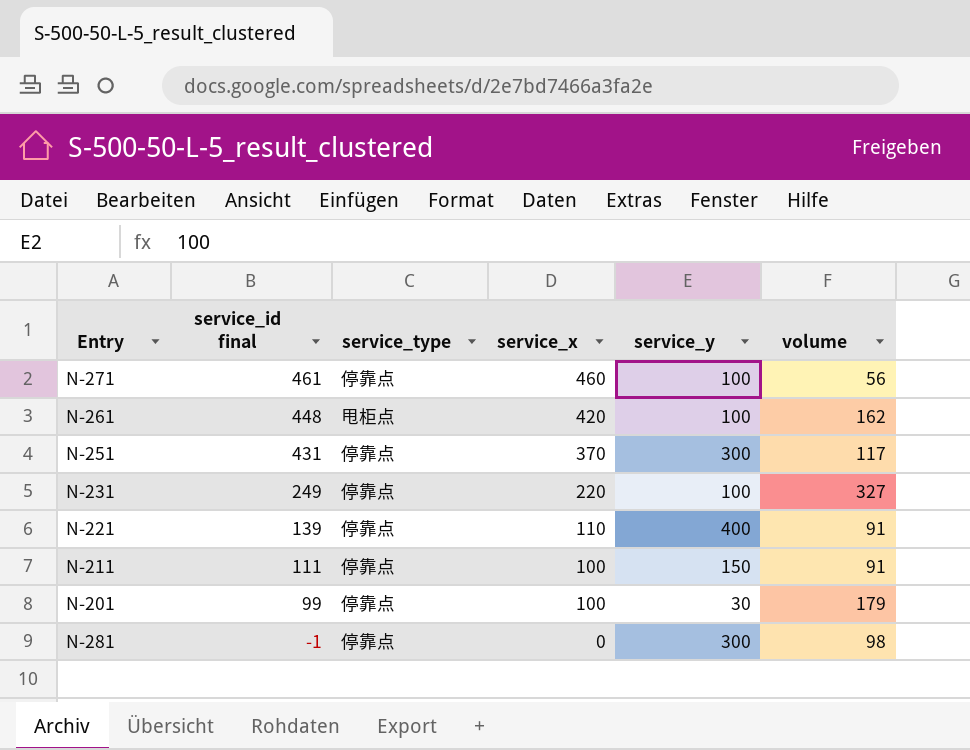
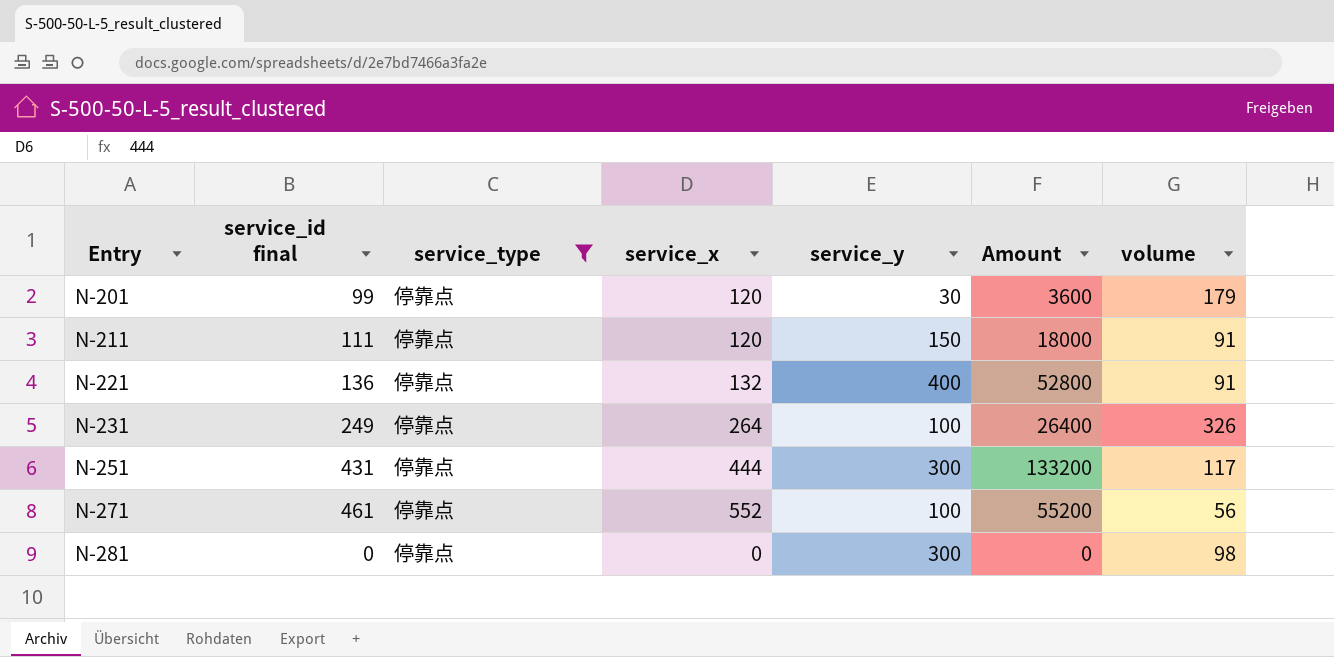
filter: none -> service_type = 停靠点
row order: service_id final descending -> Entry ascending
column Amount | formula: none -> [service_x] * [service_y]
N-201 | service_x: 100 -> 120
N-211 | service_x: 100 -> 120
N-221 | service_id final: 139 -> 136
N-221 | service_x: 110 -> 132
N-231 | service_x: 220 -> 264
N-231 | volume: 327 -> 326
N-251 | service_x: 370 -> 444
N-271 | service_x: 460 -> 552
N-281 | service_id final: -1 -> 0

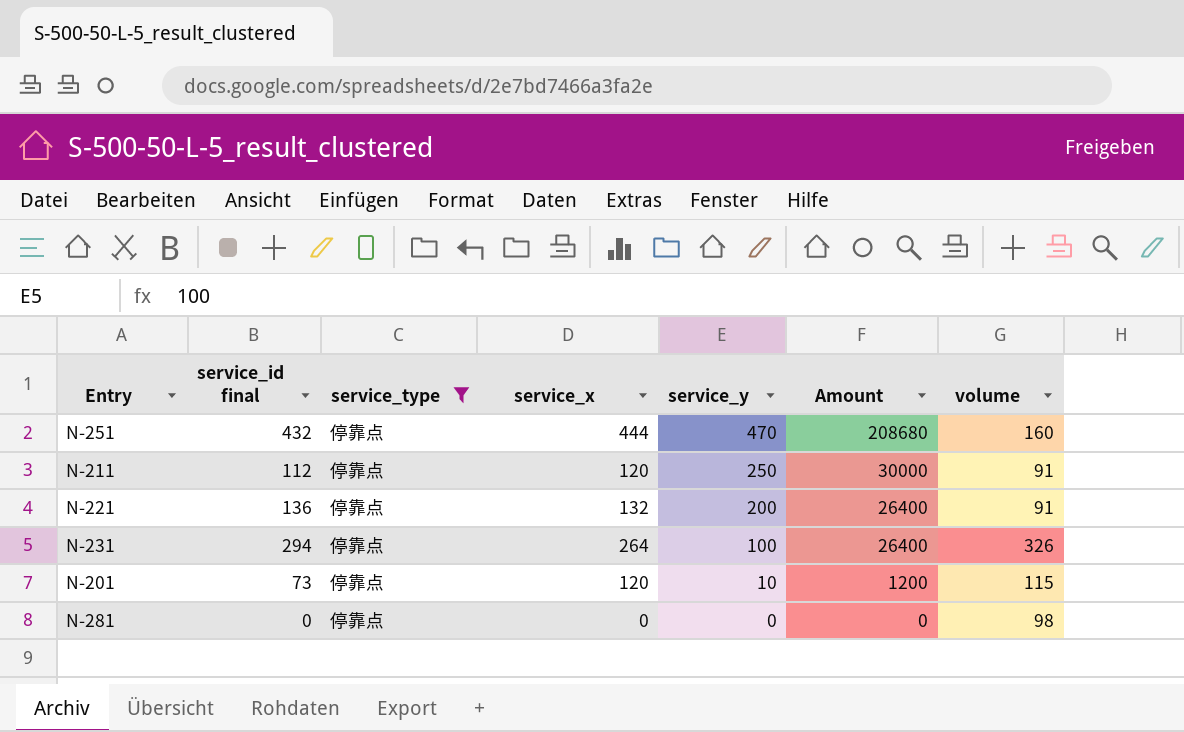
row order: Entry ascending -> service_y descending
row N-271: 461 | 停靠点 | 552 | 100 | 55200 | 56 -> none
N-251 | service_id final: 431 -> 432
N-251 | service_y: 300 -> 470
N-251 | Amount: 133200 -> 208680
N-251 | volume: 117 -> 160
N-211 | service_id final: 111 -> 112
N-211 | service_y: 150 -> 250
N-211 | Amount: 18000 -> 30000
N-221 | service_y: 400 -> 200
N-221 | Amount: 52800 -> 26400
N-231 | service_id final: 249 -> 294
N-201 | service_id final: 99 -> 73
N-201 | service_y: 30 -> 10
N-201 | Amount: 3600 -> 1200
N-201 | volume: 179 -> 115
N-281 | service_y: 300 -> 0

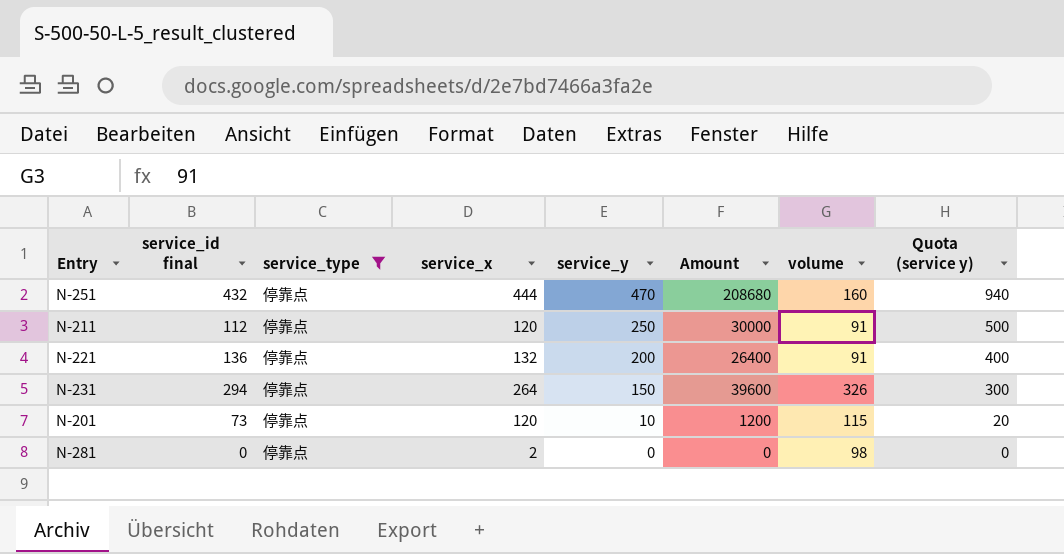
column Quota (service y) | formula: none -> [service_y] * 2
N-231 | service_y: 100 -> 150
N-231 | Amount: 26400 -> 39600
N-281 | service_x: 0 -> 2

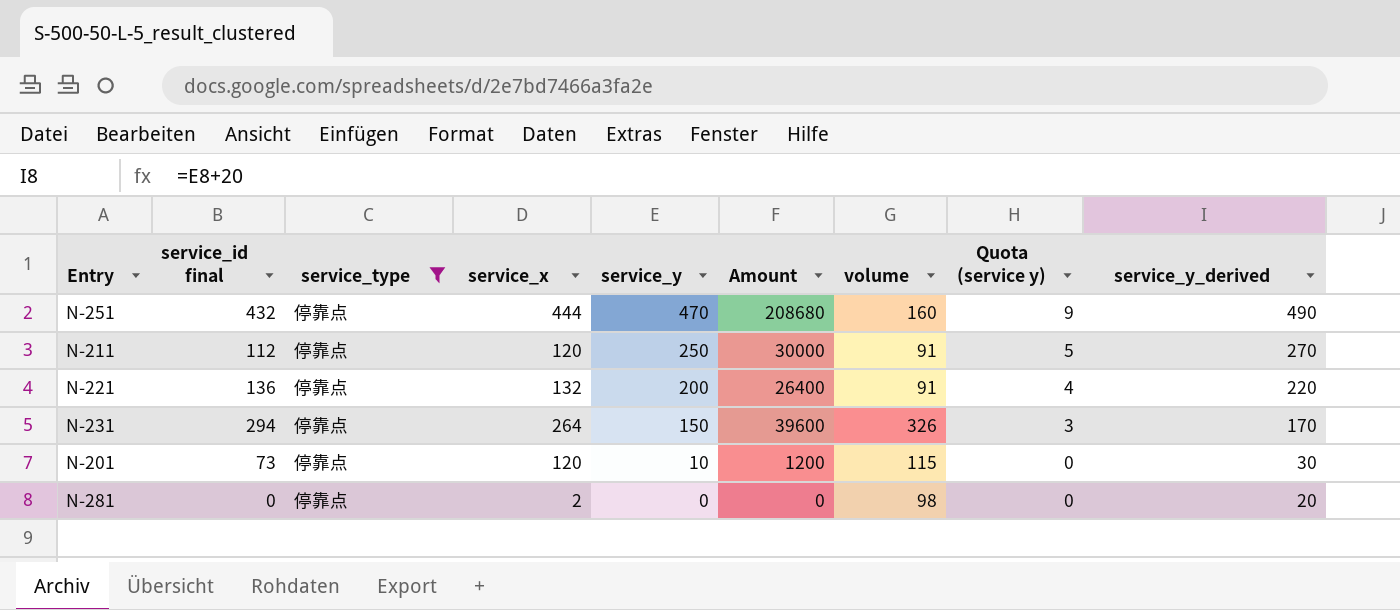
column Quota (service y) | formula: [service_y] * 2 -> [service_y] * 0.02
column service_y_derived | formula: none -> [service_y] + 20

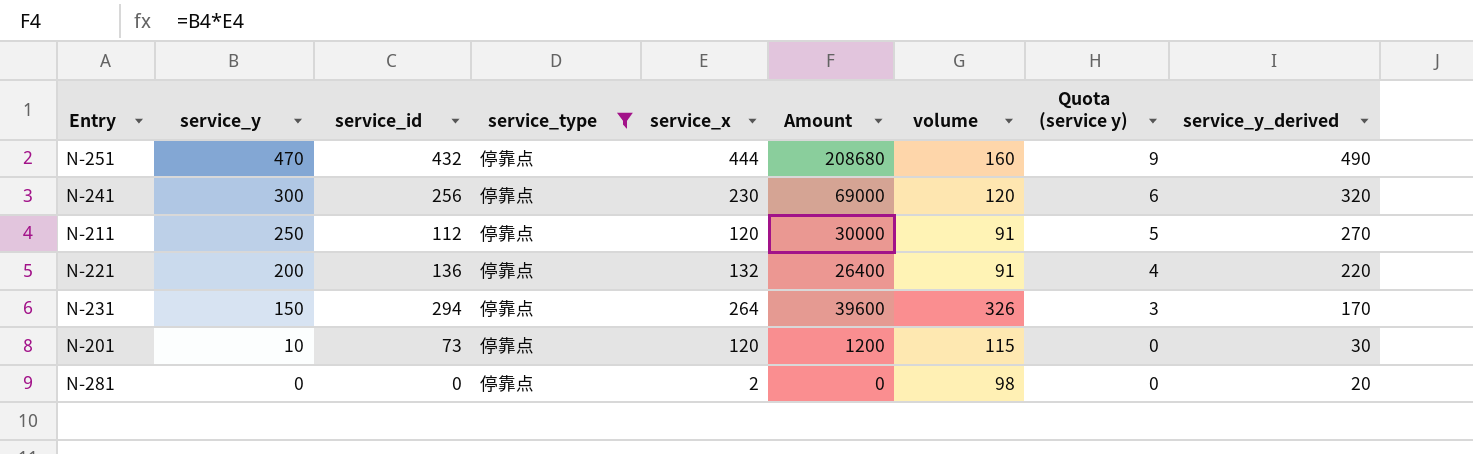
column service_y | position: 5 -> 2
column name: service_id final -> service_id
row N-241: none -> 300 | 256 | 停靠点 | 230 | 69000 | 120 | 6 | 320

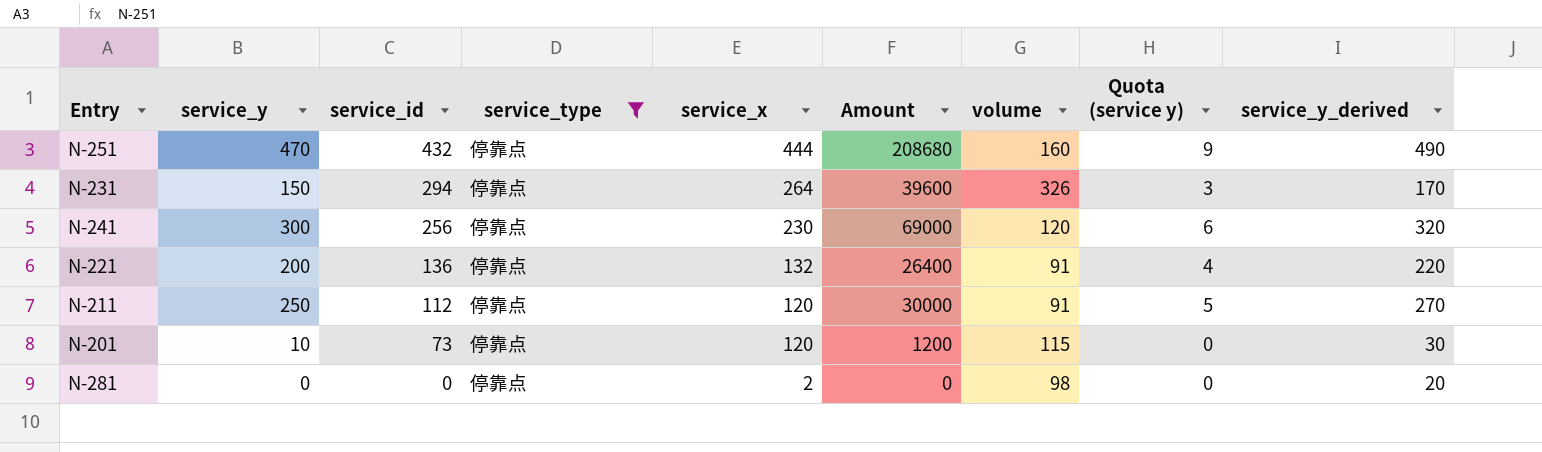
row order: service_y descending -> service_id descending

